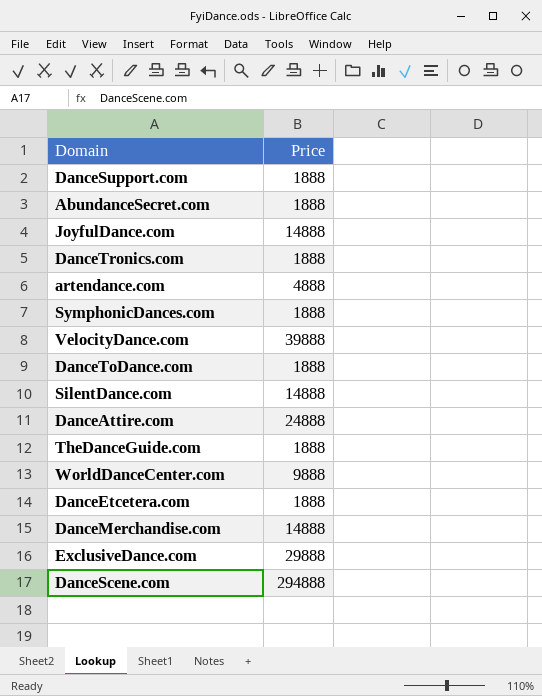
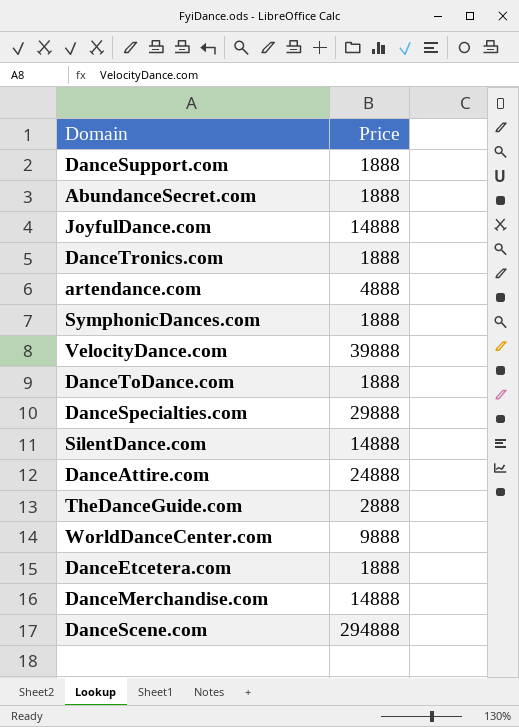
row ExclusiveDance.com: 29888 -> none
row DanceSpecialties.com: none -> 29888
TheDanceGuide.com | Price: 1888 -> 2888

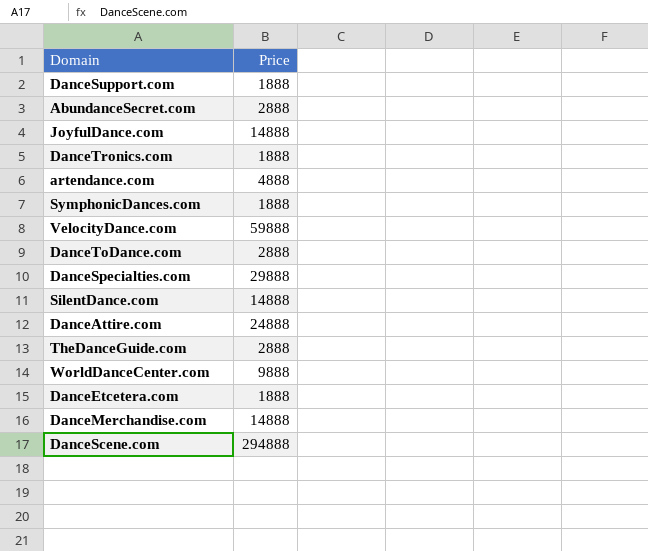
AbundanceSecret.com | Price: 1888 -> 2888
VelocityDance.com | Price: 39888 -> 59888
DanceToDance.com | Price: 1888 -> 2888

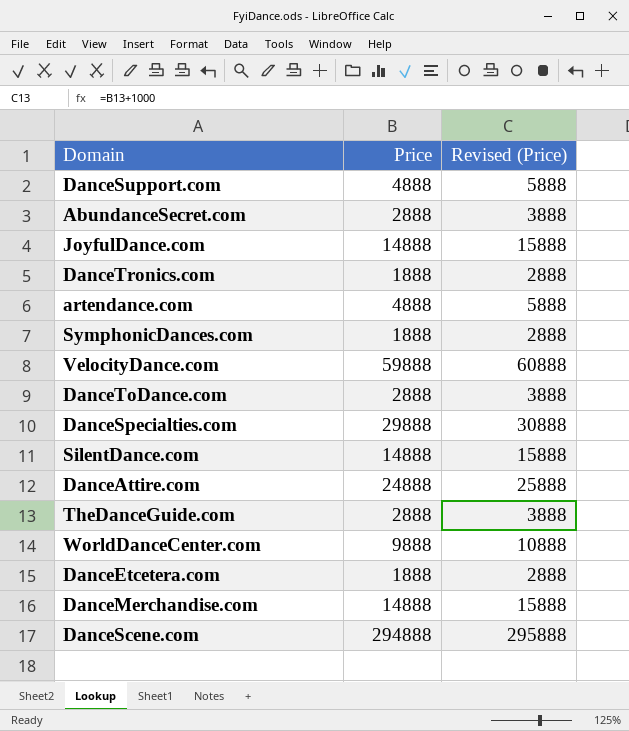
column Revised (Price) | formula: none -> [Price] + 1000
DanceSupport.com | Price: 1888 -> 4888

